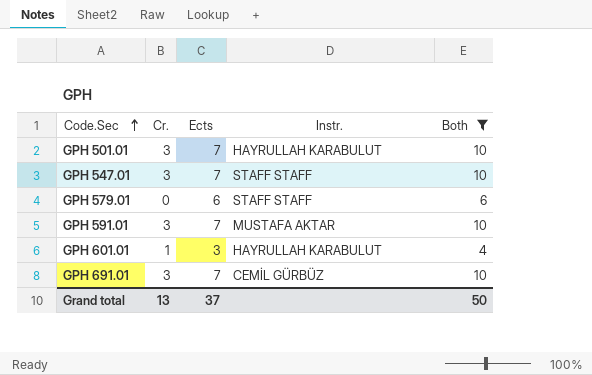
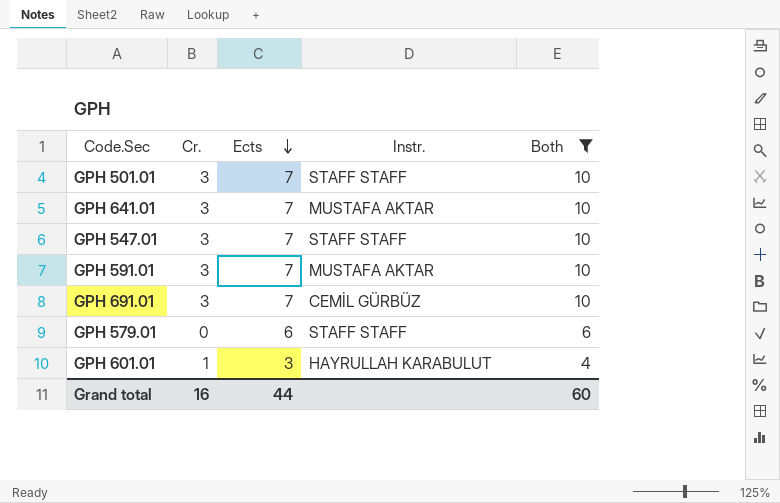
row order: Code.Sec ascending -> Ects descending
GPH 501.01 | Instr.: HAYRULLAH KARABULUT -> STAFF STAFF
row GPH 641.01: none -> 3 | 7 | MUSTAFA AKTAR | 10
Grand total | Cr.: 13 -> 16
Grand total | Ects: 37 -> 44
Grand total | Both: 50 -> 60

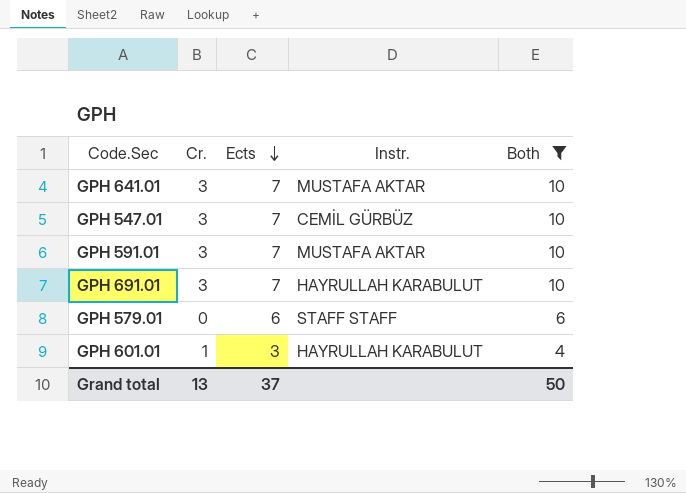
row GPH 501.01: 3 | 7 | STAFF STAFF | 10 -> none
GPH 547.01 | Instr.: STAFF STAFF -> CEMİL GÜRBÜZ
GPH 691.01 | Instr.: CEMİL GÜRBÜZ -> HAYRULLAH KARABULUT
Grand total | Cr.: 16 -> 13
Grand total | Ects: 44 -> 37
Grand total | Both: 60 -> 50

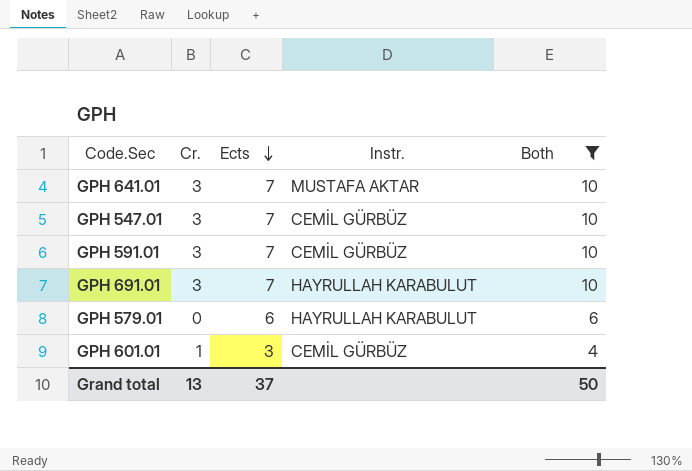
GPH 591.01 | Instr.: MUSTAFA AKTAR -> CEMİL GÜRBÜZ
GPH 579.01 | Instr.: STAFF STAFF -> HAYRULLAH KARABULUT
GPH 601.01 | Instr.: HAYRULLAH KARABULUT -> CEMİL GÜRBÜZ

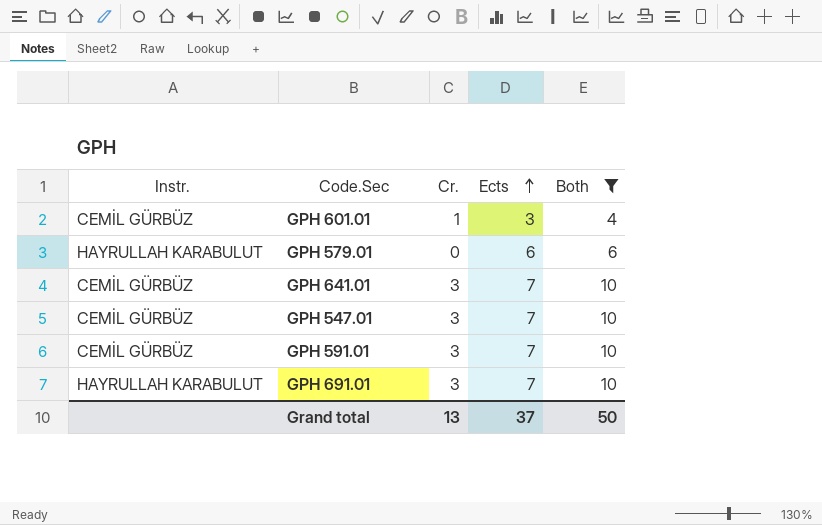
row order: Ects descending -> Ects ascending
column Instr. | position: 4 -> 1
GPH 641.01 | Instr.: MUSTAFA AKTAR -> CEMİL GÜRBÜZ

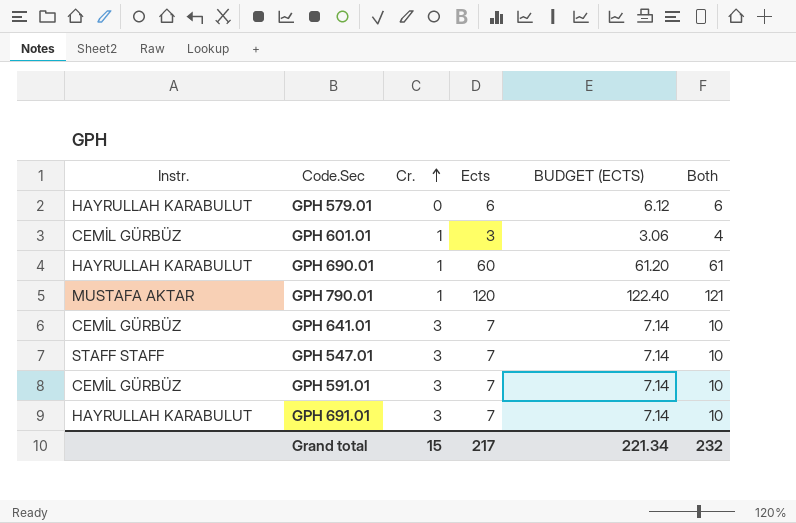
filter: Both <= 10 -> none
row order: Ects ascending -> Cr. ascending
column BUDGET (ECTS) | formula: none -> [Ects] * 1.02
GPH 547.01 | Instr.: CEMİL GÜRBÜZ -> STAFF STAFF
Grand total | Cr.: 13 -> 15
Grand total | Ects: 37 -> 217
Grand total | Both: 50 -> 232

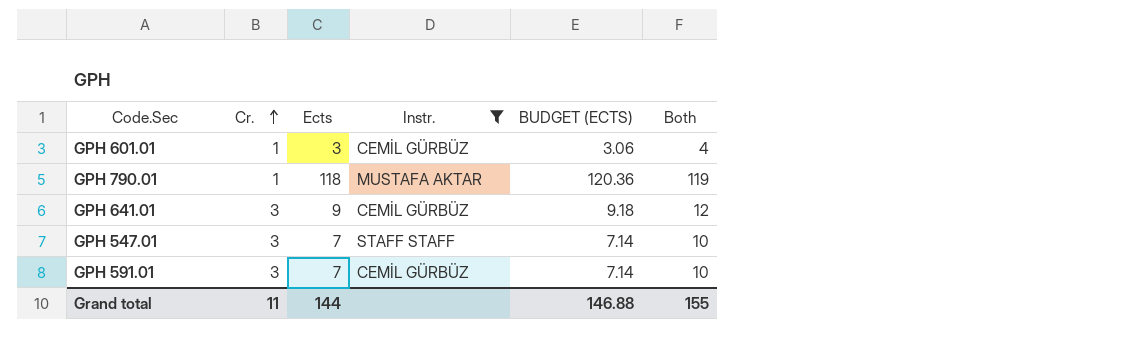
filter: none -> Instr. != HAYRULLAH KARABULUT
column Instr. | position: 1 -> 4
GPH 790.01 | Ects: 120 -> 118
GPH 790.01 | BUDGET (ECTS): 122.40 -> 120.36
GPH 790.01 | Both: 121 -> 119
GPH 641.01 | Ects: 7 -> 9
GPH 641.01 | BUDGET (ECTS): 7.14 -> 9.18
GPH 641.01 | Both: 10 -> 12
Grand total | Cr.: 15 -> 11
Grand total | Ects: 217 -> 144
Grand total | BUDGET (ECTS): 221.34 -> 146.88
Grand total | Both: 232 -> 155

